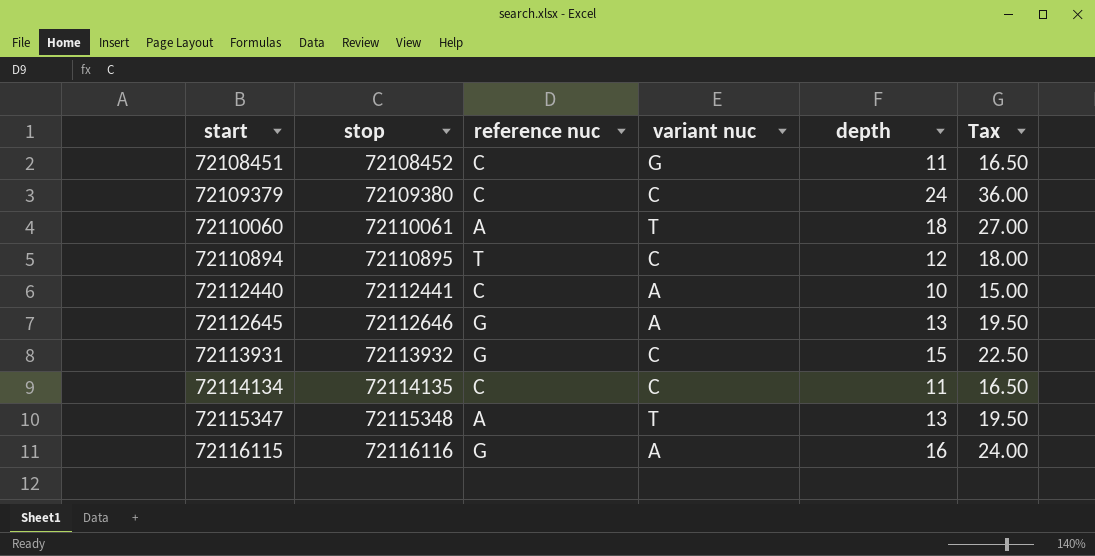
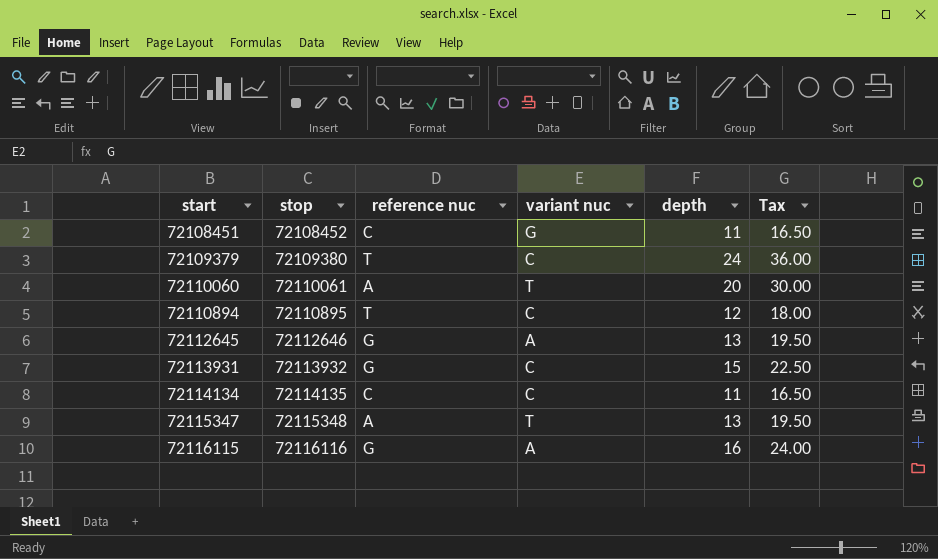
row 72112440: 72112441 | C | A | 10 | 15.00 -> none
72109379 | reference nuc: C -> T
72110060 | depth: 18 -> 20
72110060 | Tax: 27.00 -> 30.00

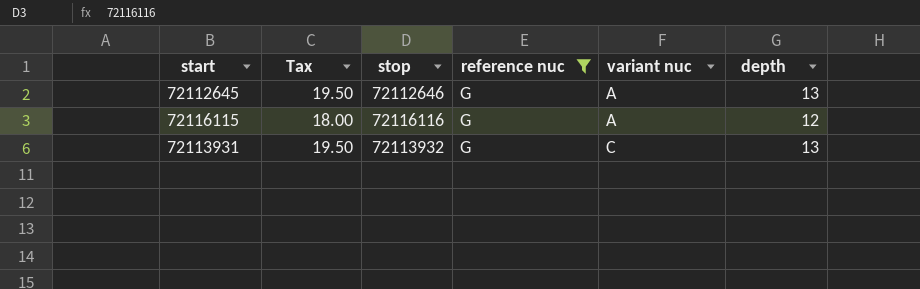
filter: none -> reference nuc = G
row order: start ascending -> variant nuc ascending
column Tax | position: 6 -> 2
72116115 | Tax: 24.00 -> 18.00
72116115 | depth: 16 -> 12
72113931 | Tax: 22.50 -> 19.50
72113931 | depth: 15 -> 13

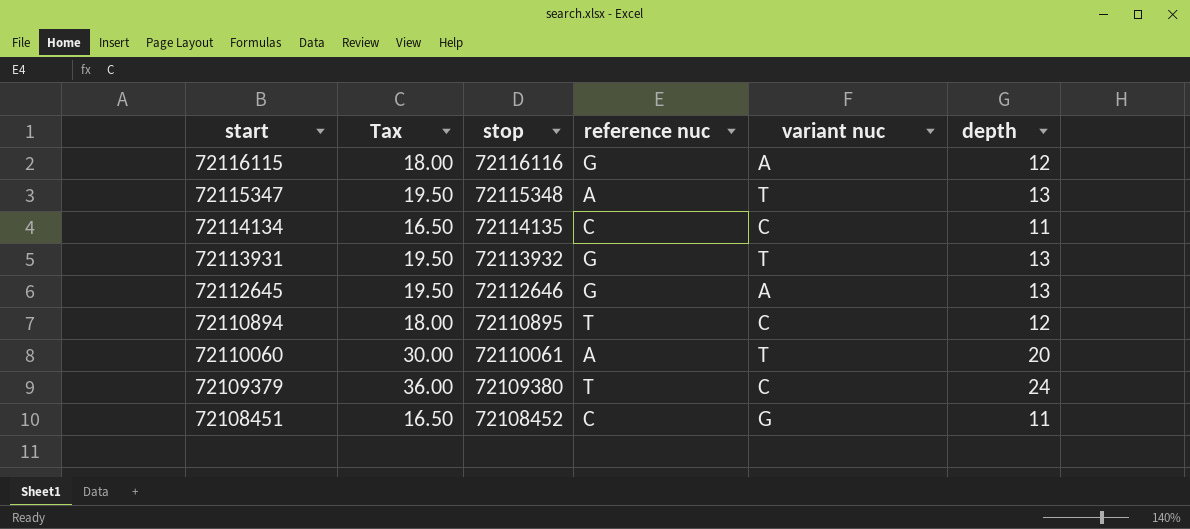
filter: reference nuc = G -> none
row order: variant nuc ascending -> start descending
72113931 | variant nuc: C -> T

